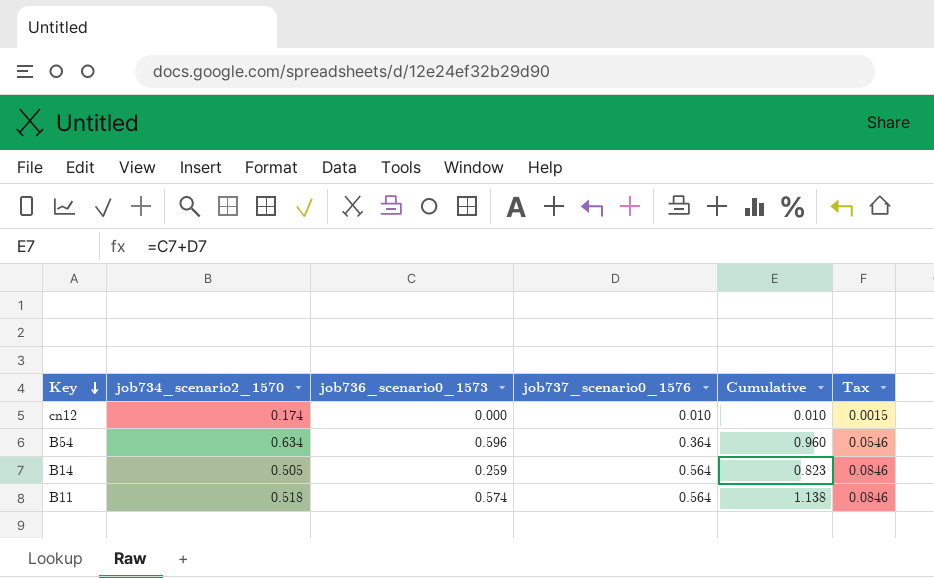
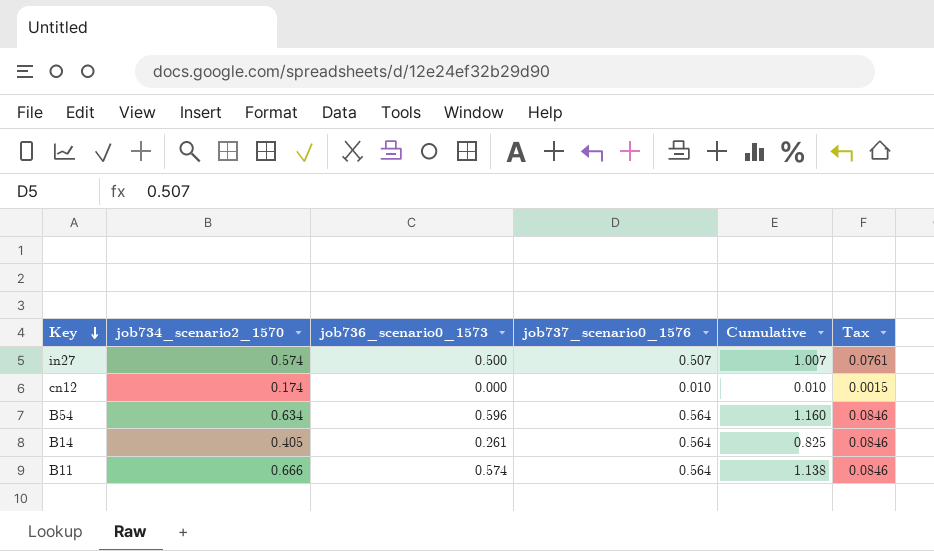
row in27: none -> 0.574 | 0.500 | 0.507 | 1.007 | 0.0761
B54 | job737_scenario0_1576: 0.364 -> 0.564
B54 | Cumulative: 0.960 -> 1.160
B54 | Tax: 0.0546 -> 0.0846
B14 | job734_scenario2_1570: 0.505 -> 0.405
B14 | job736_scenario0_1573: 0.259 -> 0.261
B14 | Cumulative: 0.823 -> 0.825
B11 | job734_scenario2_1570: 0.518 -> 0.666

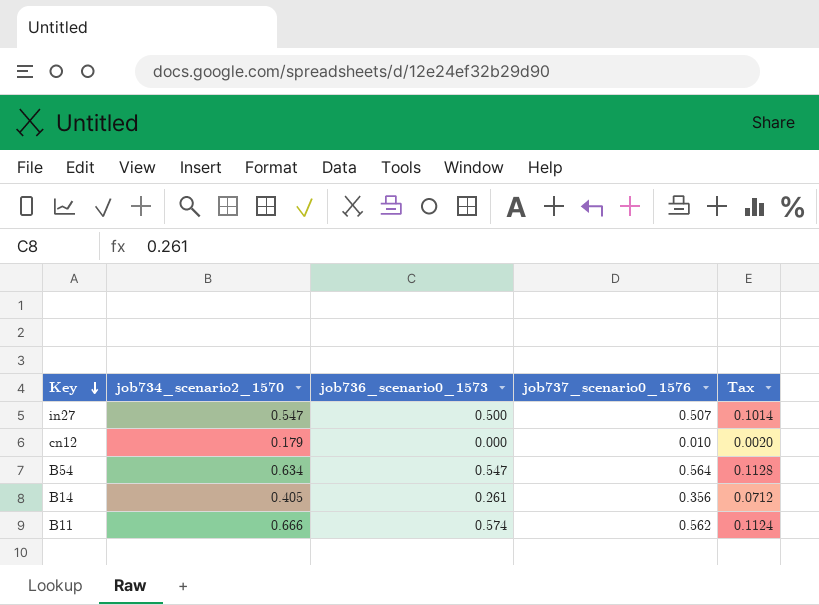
column Cumulative | formula: [job736_scenario0_1573] + [job737_scenario0_1576] -> none
column Tax | formula: [job737_scenario0_1576] * 0.15 -> [job737_scenario0_1576] * 0.2
in27 | job734_scenario2_1570: 0.574 -> 0.547
cn12 | job734_scenario2_1570: 0.174 -> 0.179
B54 | job736_scenario0_1573: 0.596 -> 0.547
B14 | job737_scenario0_1576: 0.564 -> 0.356
B11 | job737_scenario0_1576: 0.564 -> 0.562

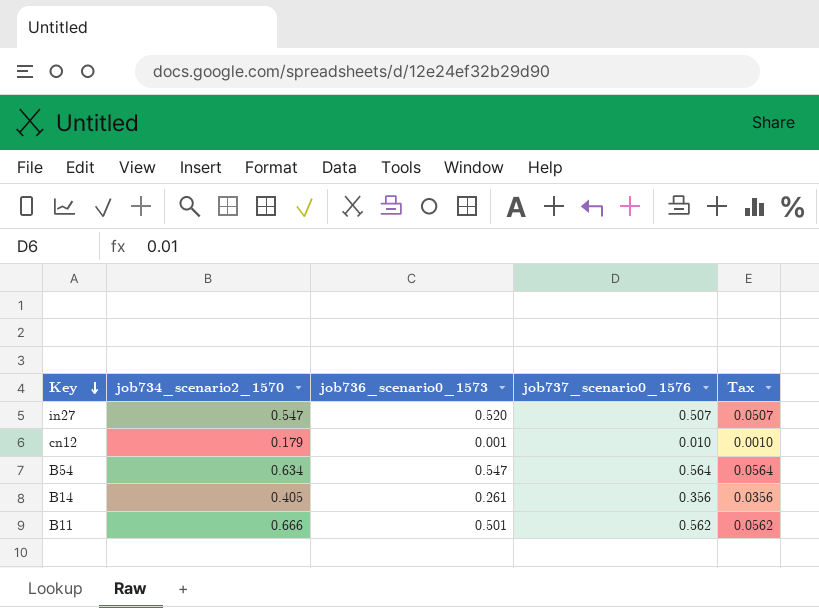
column Tax | formula: [job737_scenario0_1576] * 0.2 -> [job737_scenario0_1576] * 0.1
in27 | job736_scenario0_1573: 0.500 -> 0.520
cn12 | job736_scenario0_1573: 0.000 -> 0.001
B11 | job736_scenario0_1573: 0.574 -> 0.501

